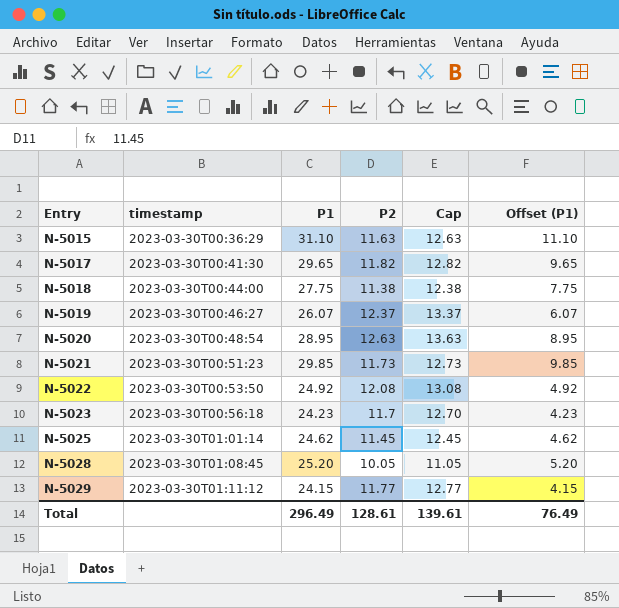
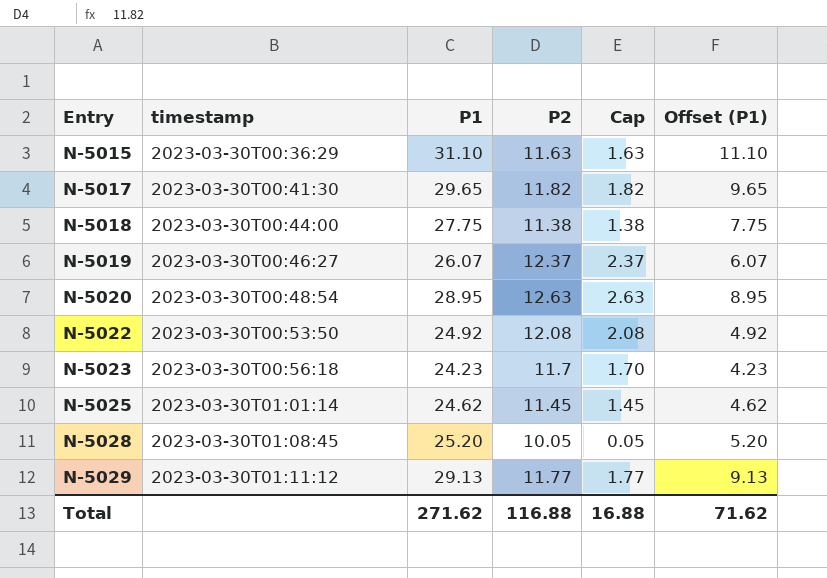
column Cap | formula: [P2] + 1 -> [P2] - 10
row N-5021: 2023-03-30T00:51:23 | 29.85 | 11.73 | 12.73 | 9.85 -> none
N-5029 | P1: 24.15 -> 29.13
N-5029 | Offset (P1): 4.15 -> 9.13
Total | P1: 296.49 -> 271.62
Total | P2: 128.61 -> 116.88
Total | Cap: 139.61 -> 16.88
Total | Offset (P1): 76.49 -> 71.62

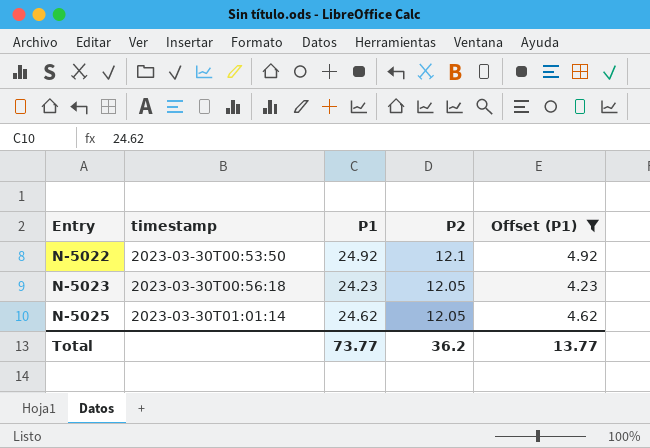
filter: none -> Offset (P1) <= 4.92
column Cap | formula: [P2] - 10 -> none
N-5022 | P2: 12.08 -> 12.1
N-5023 | P2: 11.7 -> 12.05
N-5025 | P2: 11.45 -> 12.05
Total | P1: 271.62 -> 73.77
Total | P2: 116.88 -> 36.2
Total | Offset (P1): 71.62 -> 13.77

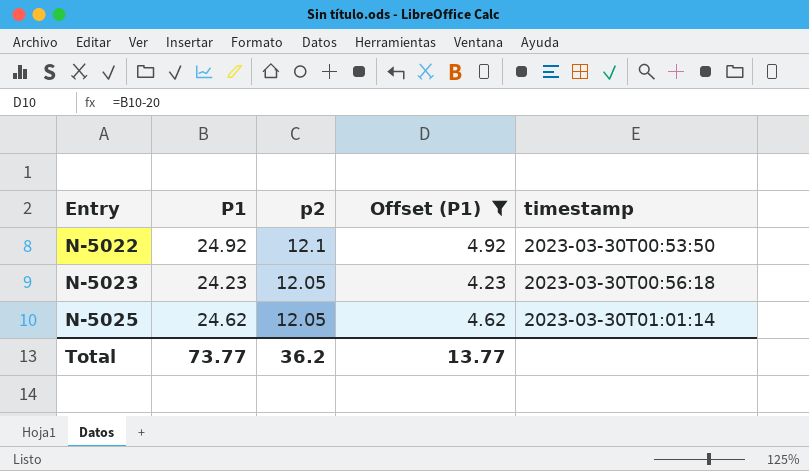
column name: P2 -> p2
column timestamp | position: 2 -> 5

